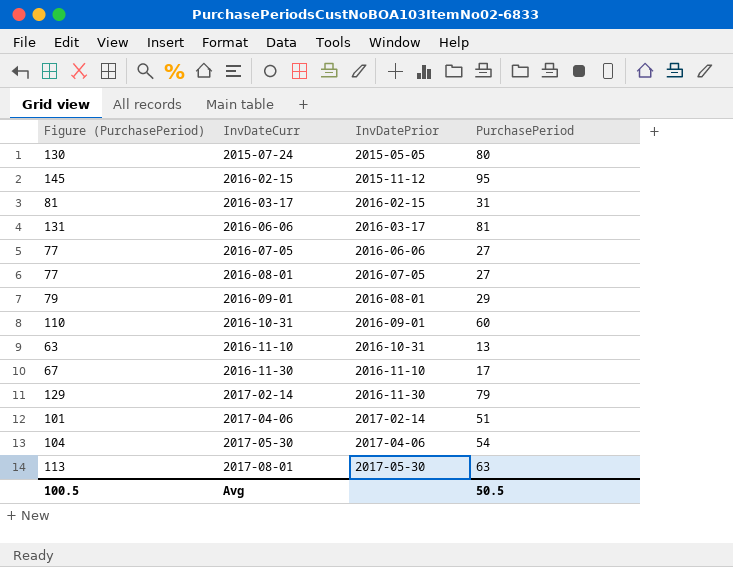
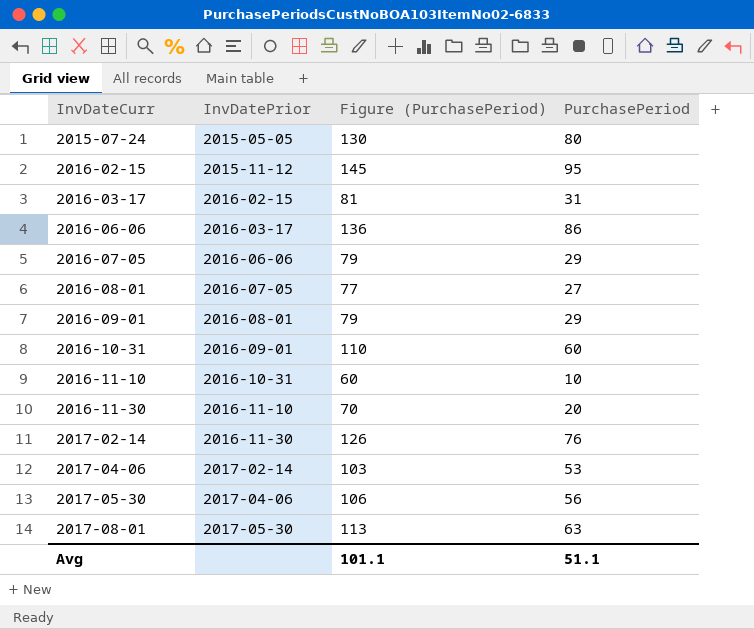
column Figure (PurchasePeriod) | position: 1 -> 3
2016-06-06 | Figure (PurchasePeriod): 131 -> 136
2016-06-06 | PurchasePeriod: 81 -> 86
2016-07-05 | Figure (PurchasePeriod): 77 -> 79
2016-07-05 | PurchasePeriod: 27 -> 29
2016-11-10 | Figure (PurchasePeriod): 63 -> 60
2016-11-10 | PurchasePeriod: 13 -> 10
2016-11-30 | Figure (PurchasePeriod): 67 -> 70
2016-11-30 | PurchasePeriod: 17 -> 20
2017-02-14 | Figure (PurchasePeriod): 129 -> 126
2017-02-14 | PurchasePeriod: 79 -> 76
2017-04-06 | Figure (PurchasePeriod): 101 -> 103
2017-04-06 | PurchasePeriod: 51 -> 53
2017-05-30 | Figure (PurchasePeriod): 104 -> 106
2017-05-30 | PurchasePeriod: 54 -> 56
Avg | Figure (PurchasePeriod): 100.5 -> 101.1
Avg | PurchasePeriod: 50.5 -> 51.1

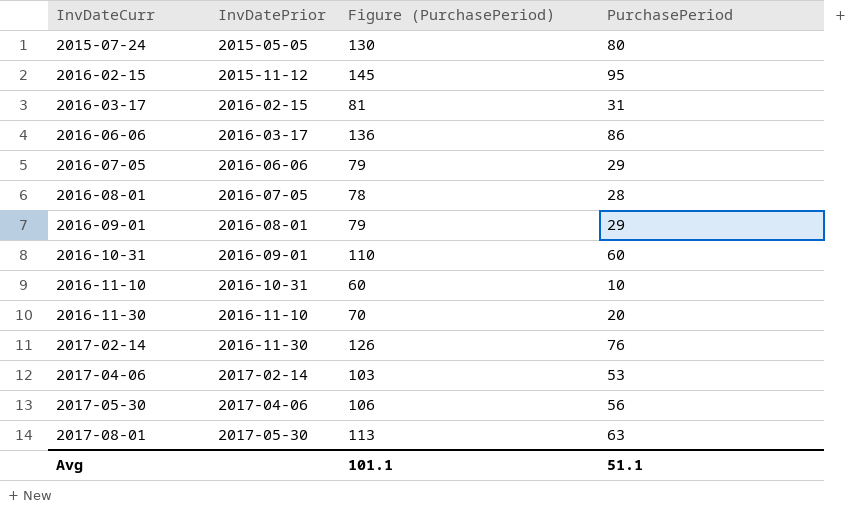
2016-08-01 | Figure (PurchasePeriod): 77 -> 78
2016-08-01 | PurchasePeriod: 27 -> 28

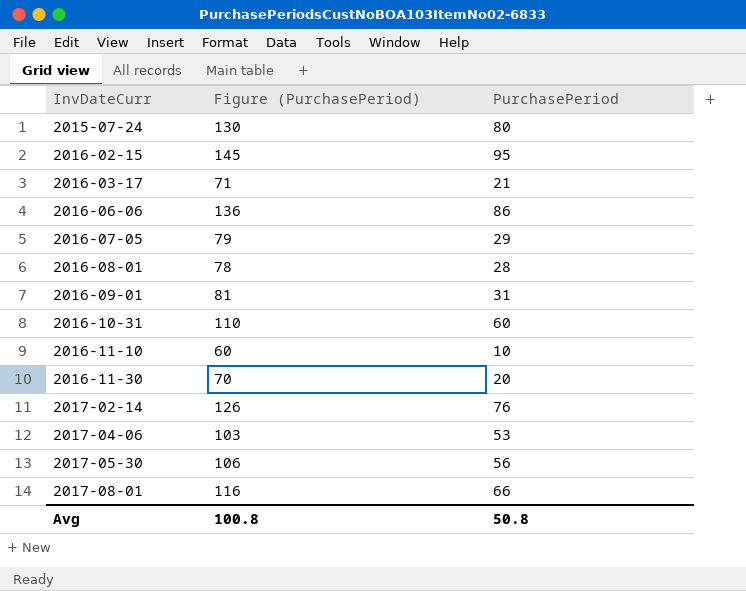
column InvDatePrior | position: 2 -> none
2016-03-17 | Figure (PurchasePeriod): 81 -> 71
2016-03-17 | PurchasePeriod: 31 -> 21
2016-09-01 | Figure (PurchasePeriod): 79 -> 81
2016-09-01 | PurchasePeriod: 29 -> 31
2017-08-01 | Figure (PurchasePeriod): 113 -> 116
2017-08-01 | PurchasePeriod: 63 -> 66
Avg | Figure (PurchasePeriod): 101.1 -> 100.8
Avg | PurchasePeriod: 51.1 -> 50.8

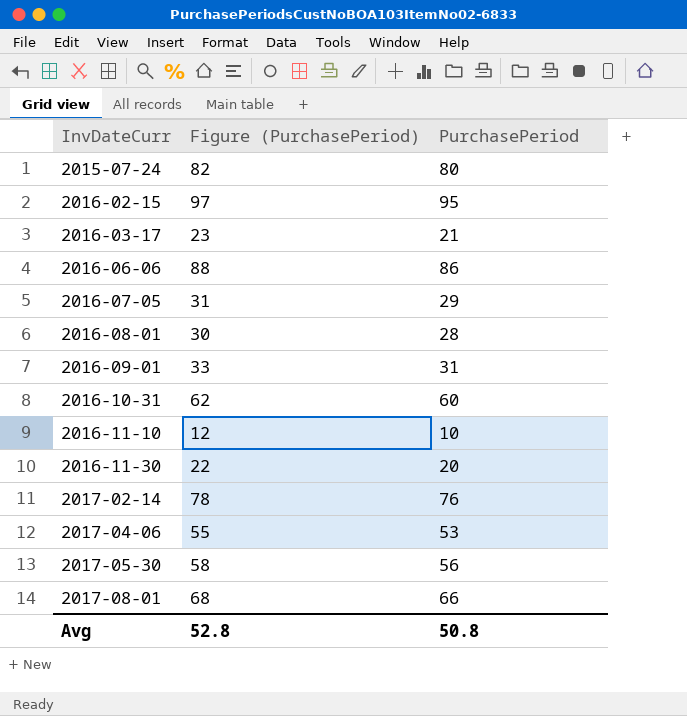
column Figure (PurchasePeriod) | formula: [PurchasePeriod] + 50 -> [PurchasePeriod] + 2
Avg | Figure (PurchasePeriod): 100.8 -> 52.8

